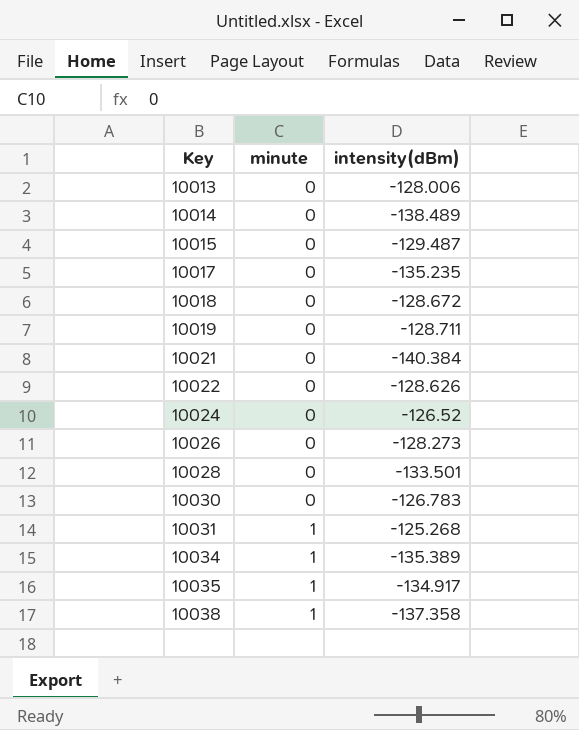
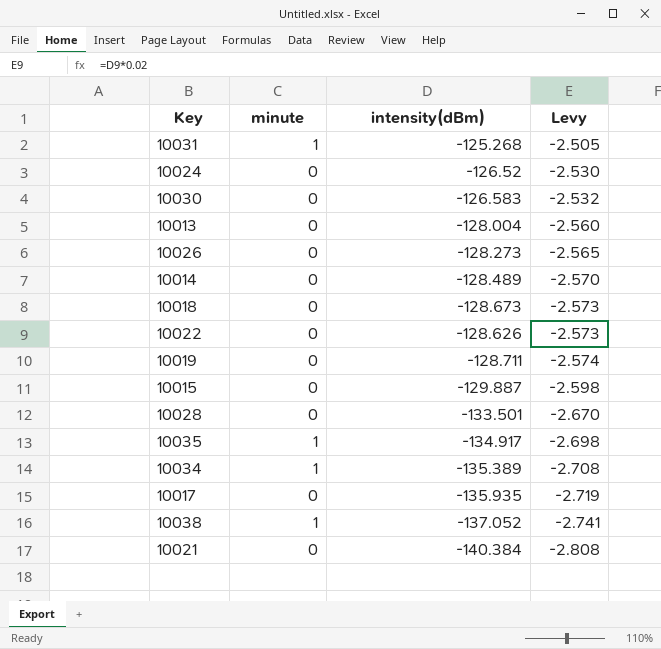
row order: Key ascending -> Levy descending
column Levy | formula: none -> [intensity(dBm)] * 0.02
10030 | intensity(dBm): -126.783 -> -126.583
10013 | intensity(dBm): -128.006 -> -128.004
10014 | intensity(dBm): -138.489 -> -128.489
10018 | intensity(dBm): -128.672 -> -128.673
10015 | intensity(dBm): -129.487 -> -129.887
10017 | intensity(dBm): -135.235 -> -135.935
10038 | intensity(dBm): -137.358 -> -137.052

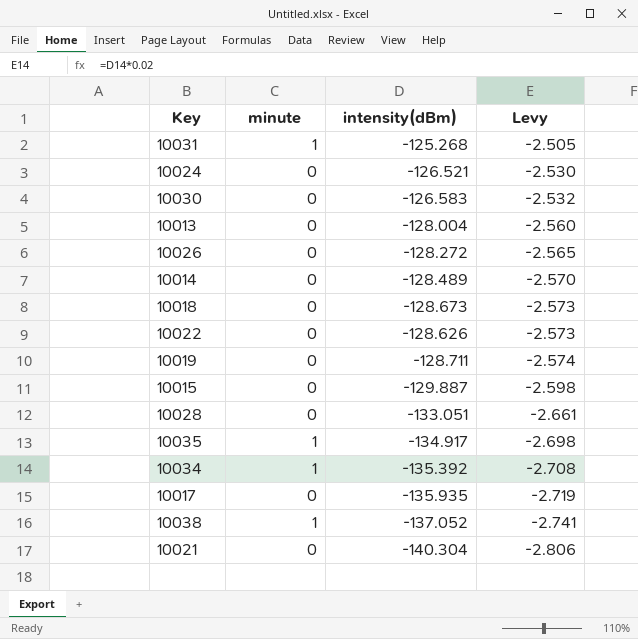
10024 | intensity(dBm): -126.52 -> -126.521
10026 | intensity(dBm): -128.273 -> -128.272
10028 | intensity(dBm): -133.501 -> -133.051
10028 | Levy: -2.670 -> -2.661
10034 | intensity(dBm): -135.389 -> -135.392
10021 | intensity(dBm): -140.384 -> -140.304
10021 | Levy: -2.808 -> -2.806

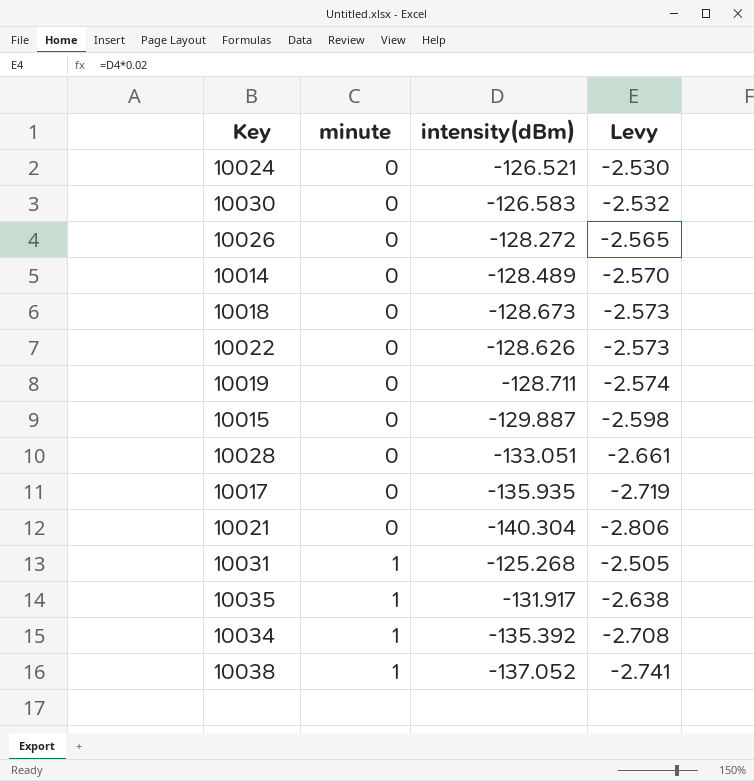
row order: Levy descending -> minute ascending
row 10013: 0 | -128.004 | -2.560 -> none
10035 | intensity(dBm): -134.917 -> -131.917
10035 | Levy: -2.698 -> -2.638

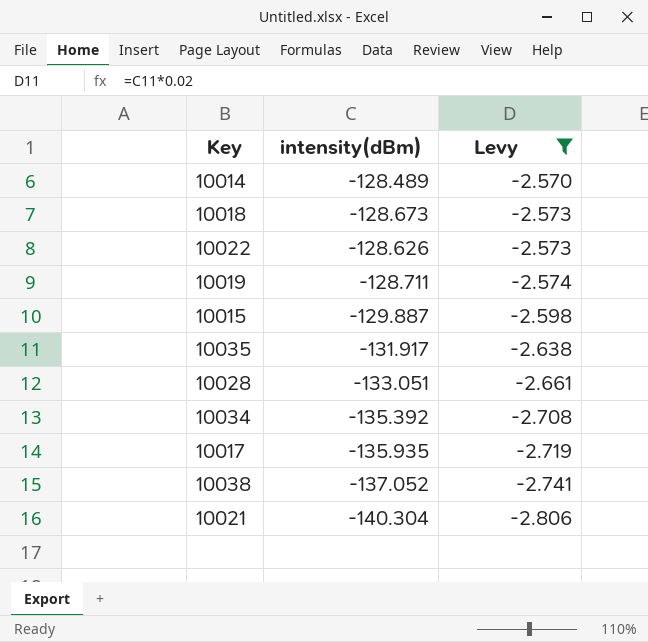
filter: none -> Levy <= -2.570
row order: minute ascending -> Levy descending
column minute | position: 2 -> none

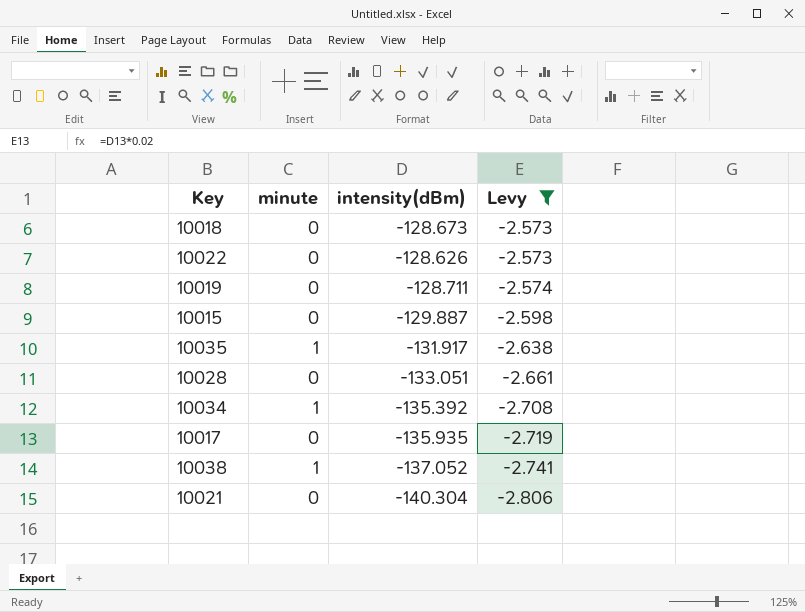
column minute | position: none -> 2
row 10014: -128.489 | -2.570 -> none

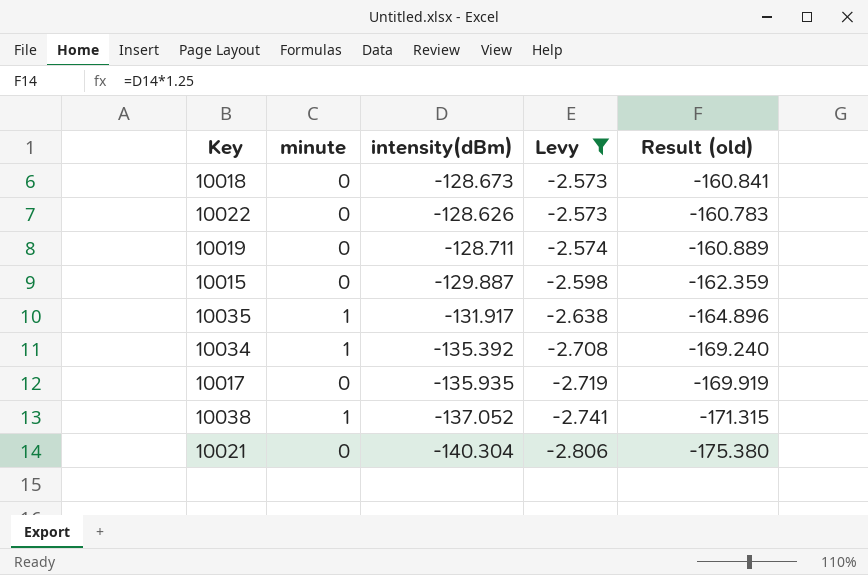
column Result (old) | formula: none -> [intensity(dBm)] * 1.25
row 10028: 0 | -133.051 | -2.661 -> none

